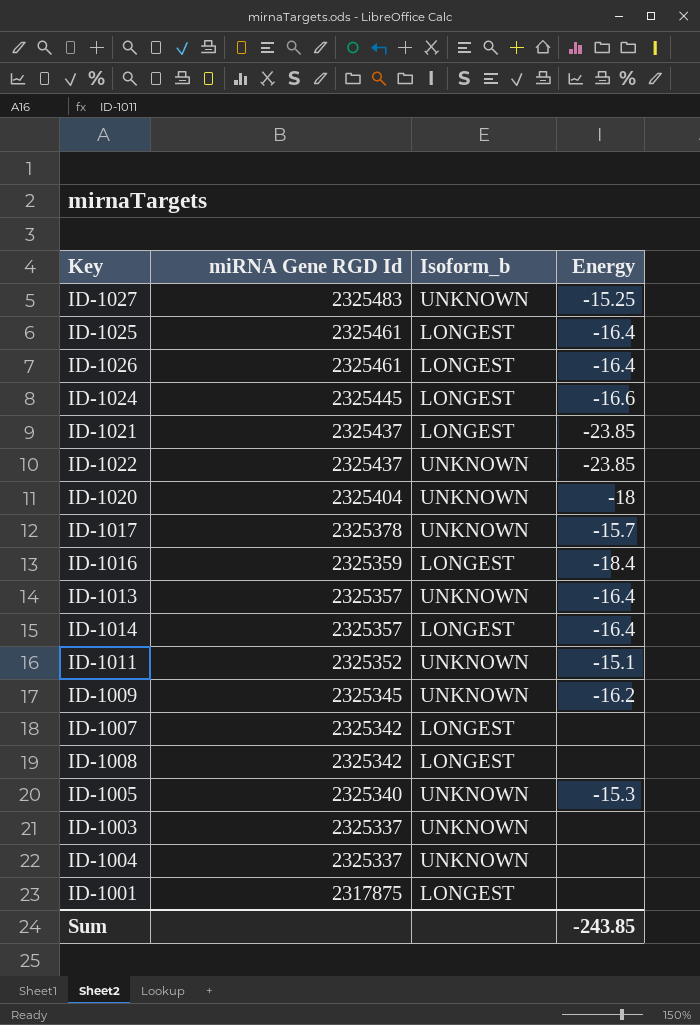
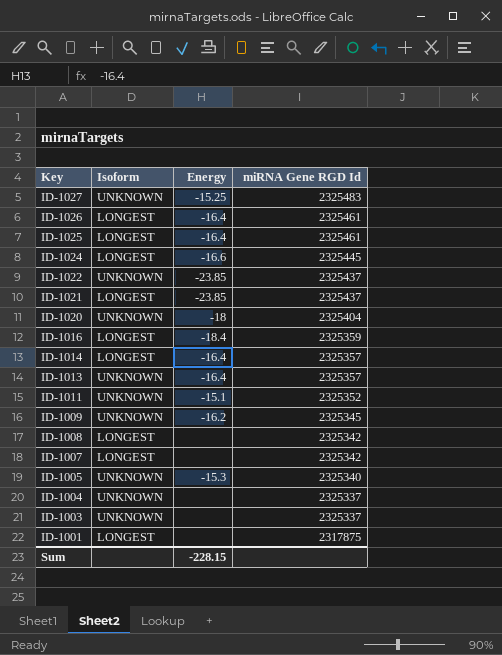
row order: miRNA Gene RGD Id descending -> Key descending
column name: Isoform_b -> Isoform
column miRNA Gene RGD Id | position: 2 -> 4
row ID-1017: 2325378 | UNKNOWN | -15.7 -> none
Sum | Energy: -243.85 -> -228.15

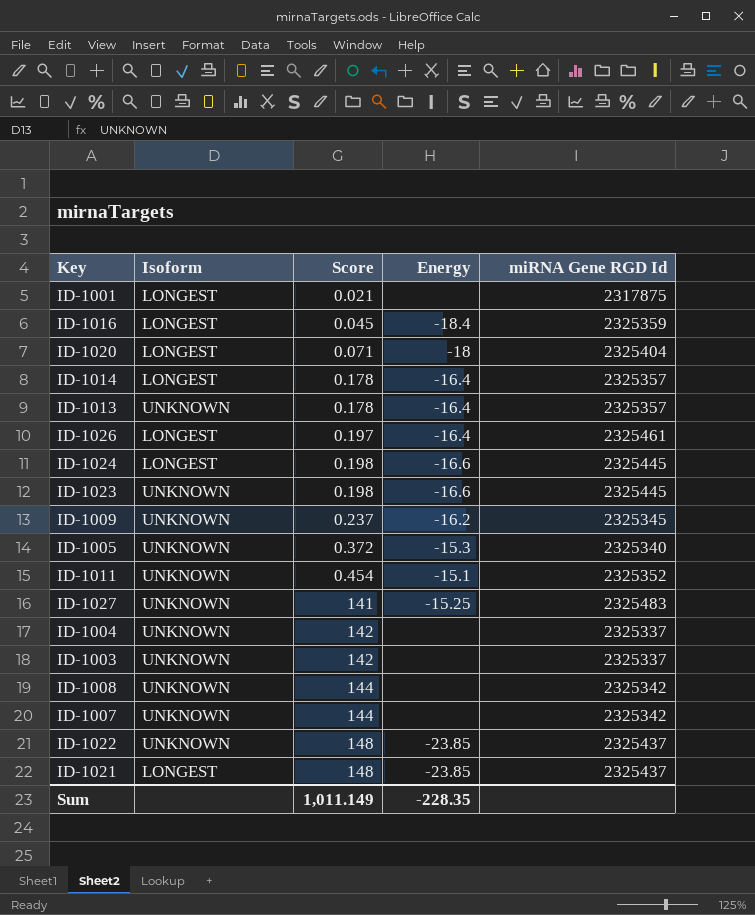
row order: Key descending -> Score ascending
column Score | position: none -> 3
row ID-1025: LONGEST | -16.4 | 2325461 -> none
ID-1020 | Isoform: UNKNOWN -> LONGEST
row ID-1023: none -> UNKNOWN | 0.198 | -16.6 | 2325445
ID-1008 | Isoform: LONGEST -> UNKNOWN
ID-1007 | Isoform: LONGEST -> UNKNOWN
Sum | Energy: -228.15 -> -228.35

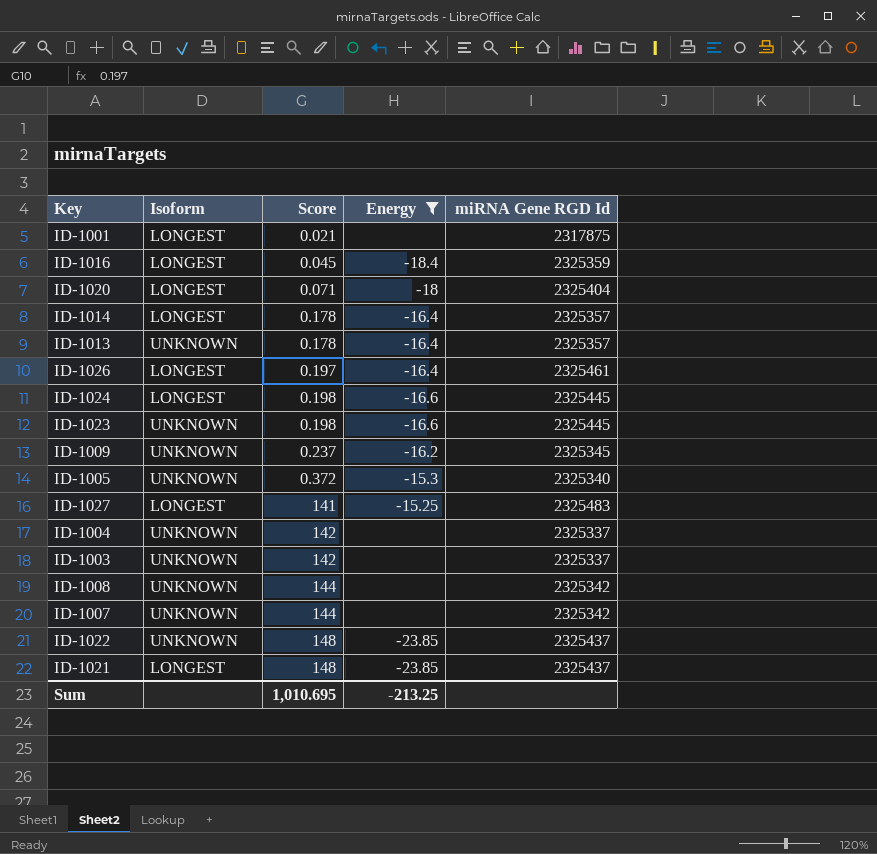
filter: none -> Energy != -15.1
ID-1027 | Isoform: UNKNOWN -> LONGEST
Sum | Score: 1,011.149 -> 1,010.695
Sum | Energy: -228.35 -> -213.25

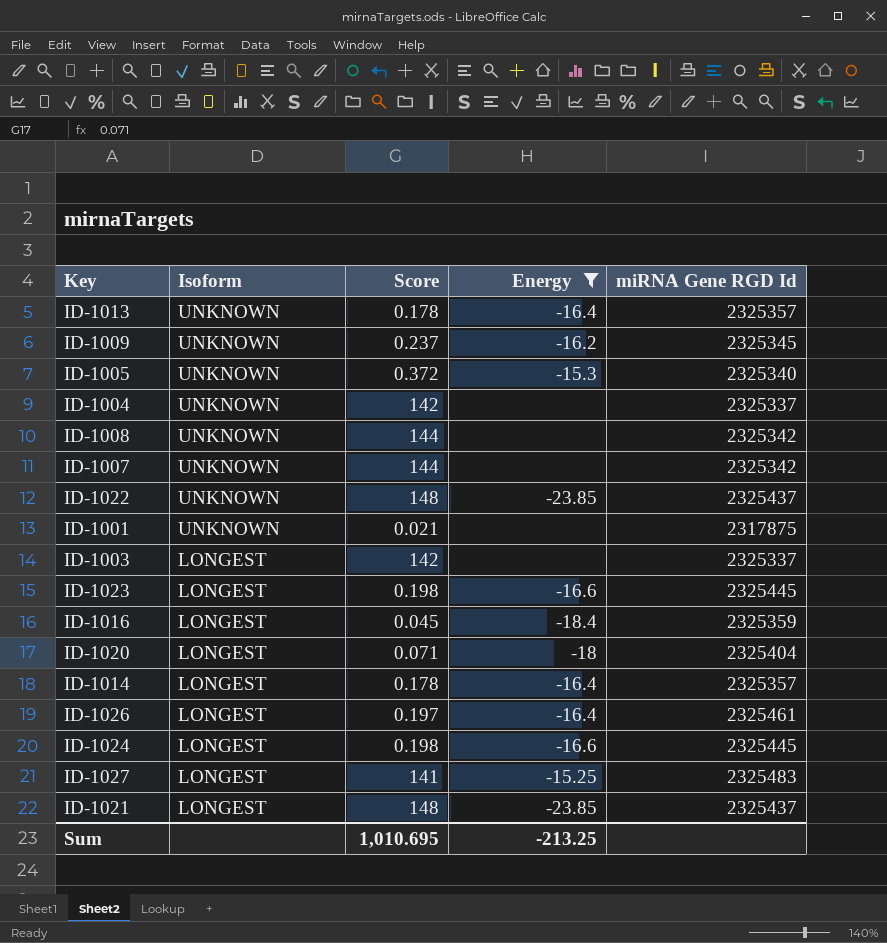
row order: Score ascending -> Isoform descending
ID-1001 | Isoform: LONGEST -> UNKNOWN
ID-1003 | Isoform: UNKNOWN -> LONGEST
ID-1023 | Isoform: UNKNOWN -> LONGEST

